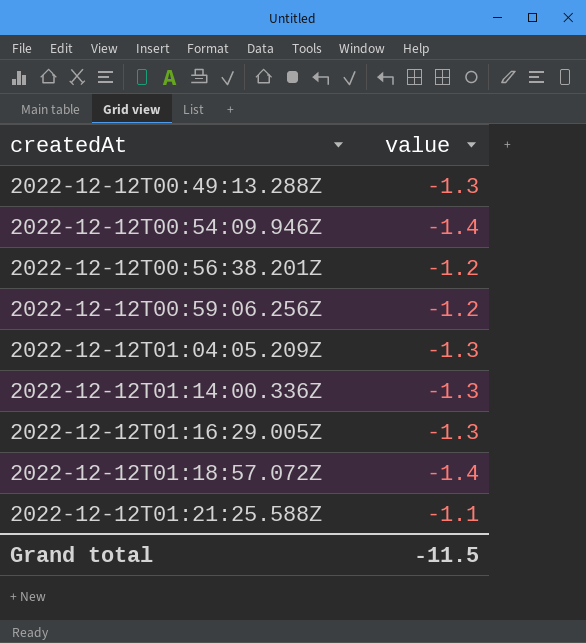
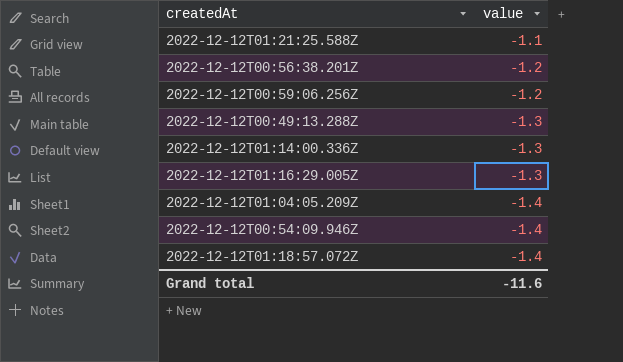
row order: createdAt ascending -> value descending
2022-12-12T01:04:05.209Z | value: -1.3 -> -1.4
Grand total | value: -11.5 -> -11.6

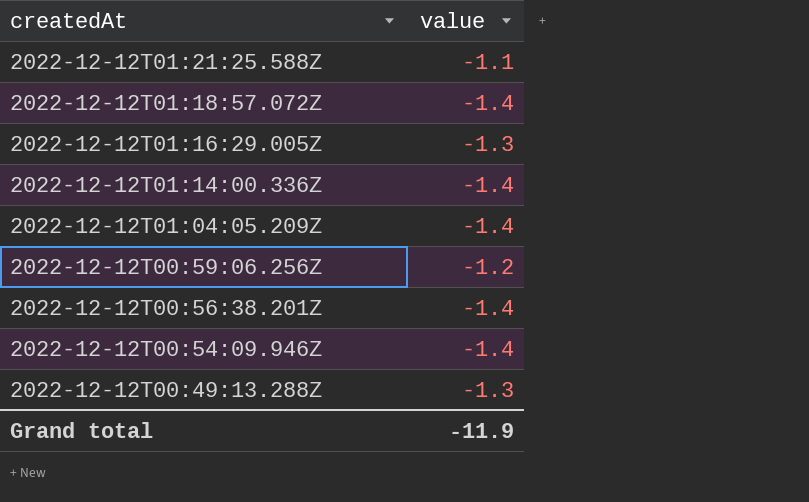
row order: value descending -> createdAt descending
2022-12-12T01:14:00.336Z | value: -1.3 -> -1.4
2022-12-12T00:56:38.201Z | value: -1.2 -> -1.4
Grand total | value: -11.6 -> -11.9

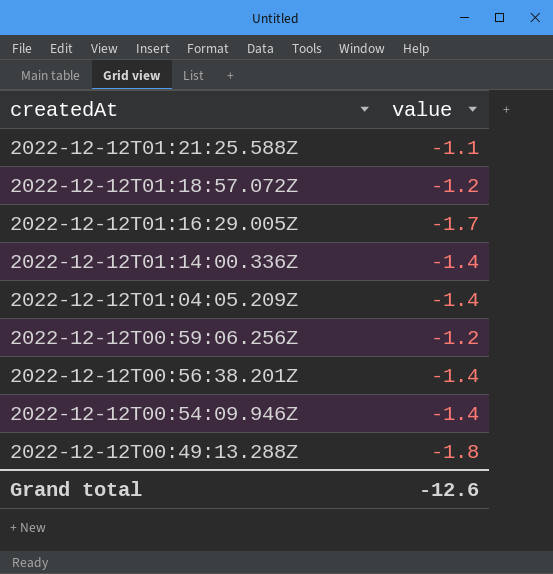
2022-12-12T01:18:57.072Z | value: -1.4 -> -1.2
2022-12-12T01:16:29.005Z | value: -1.3 -> -1.7
2022-12-12T00:49:13.288Z | value: -1.3 -> -1.8
Grand total | value: -11.9 -> -12.6

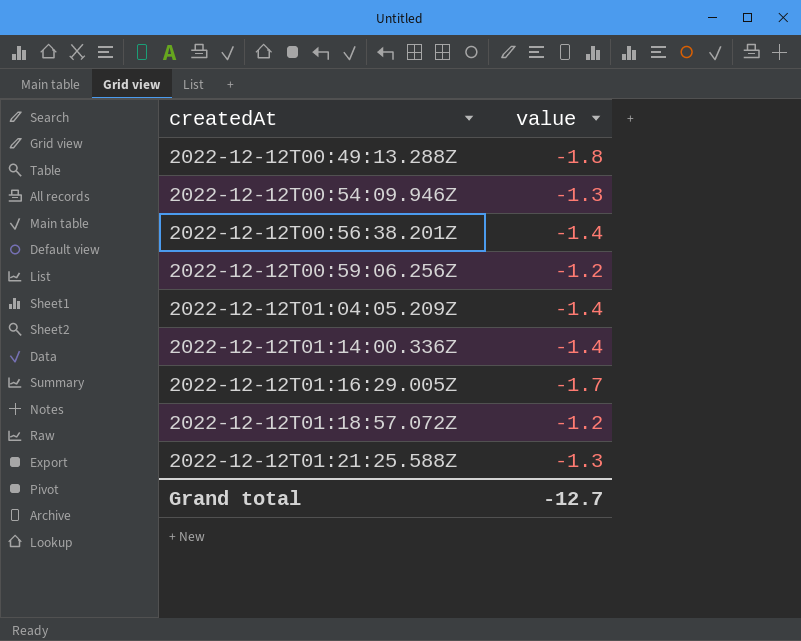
row order: createdAt descending -> createdAt ascending
2022-12-12T00:54:09.946Z | value: -1.4 -> -1.3
2022-12-12T01:21:25.588Z | value: -1.1 -> -1.3
Grand total | value: -12.6 -> -12.7

